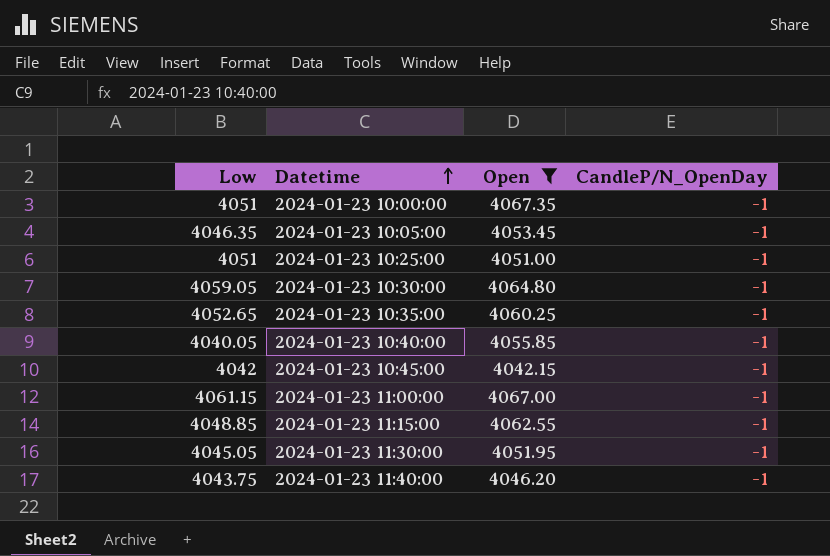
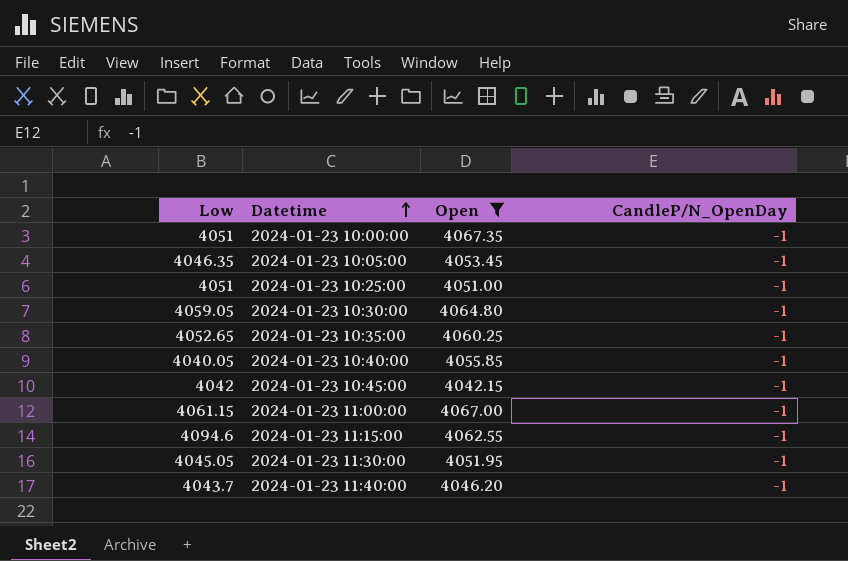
2024-01-23 11:15:00 | Low: 4048.85 -> 4094.6
2024-01-23 11:40:00 | Low: 4043.75 -> 4043.7

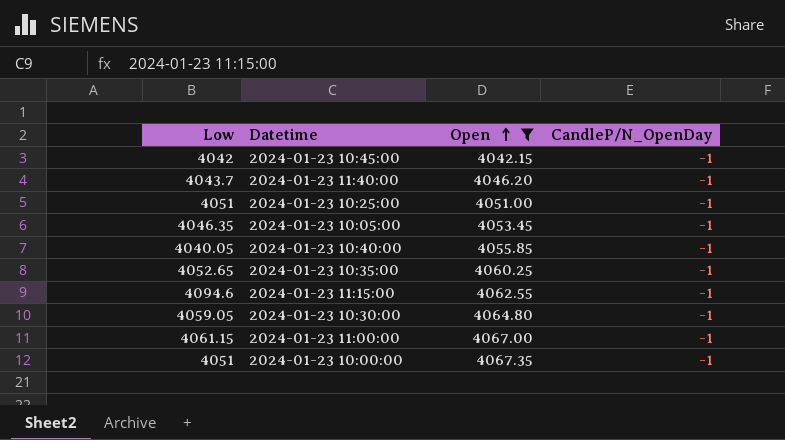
row order: Datetime ascending -> Open ascending
row 2024-01-23 11:30:00: 4045.05 | 4051.95 | -1 -> none

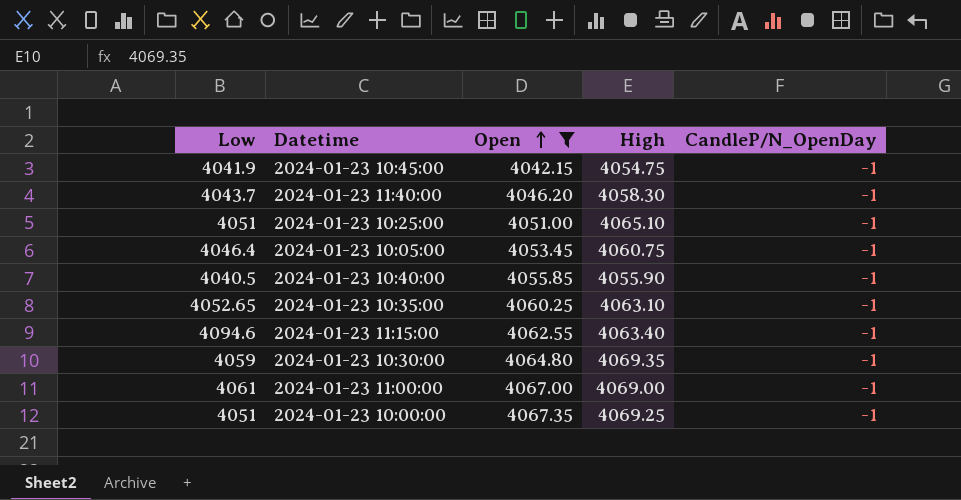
column High | position: none -> 4
2024-01-23 10:45:00 | Low: 4042 -> 4041.9
2024-01-23 10:05:00 | Low: 4046.35 -> 4046.4
2024-01-23 10:40:00 | Low: 4040.05 -> 4040.5
2024-01-23 10:30:00 | Low: 4059.05 -> 4059
2024-01-23 11:00:00 | Low: 4061.15 -> 4061

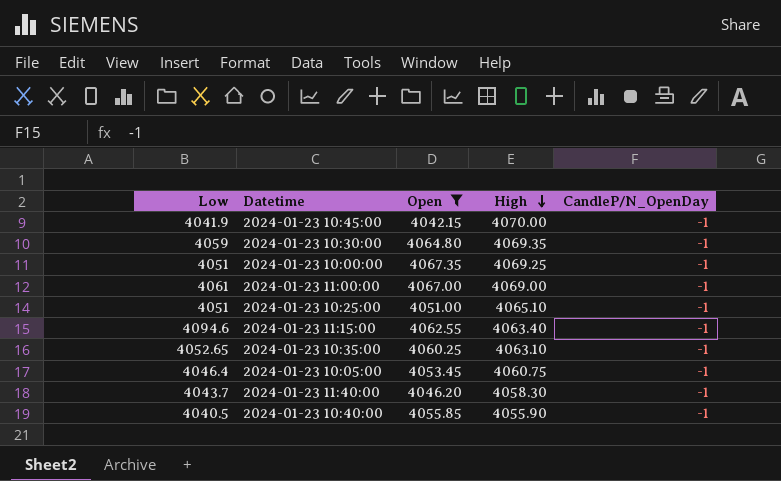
row order: Open ascending -> High descending
2024-01-23 10:45:00 | High: 4054.75 -> 4070.00

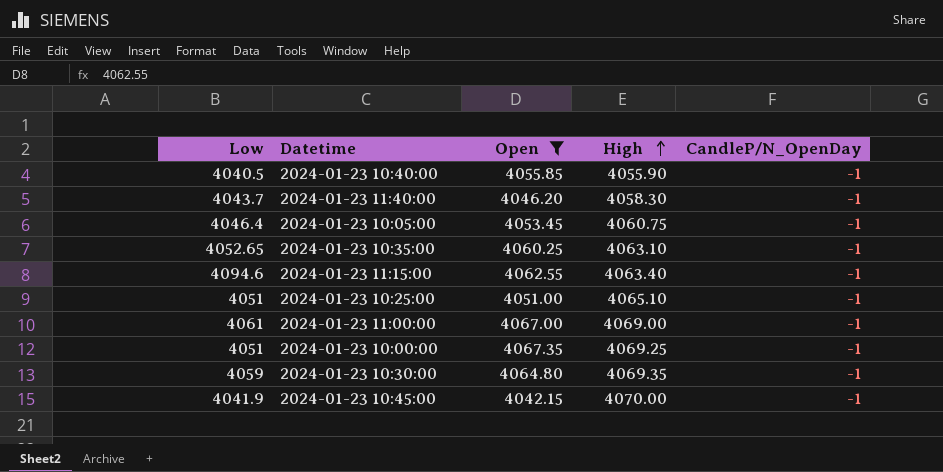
row order: High descending -> High ascending

